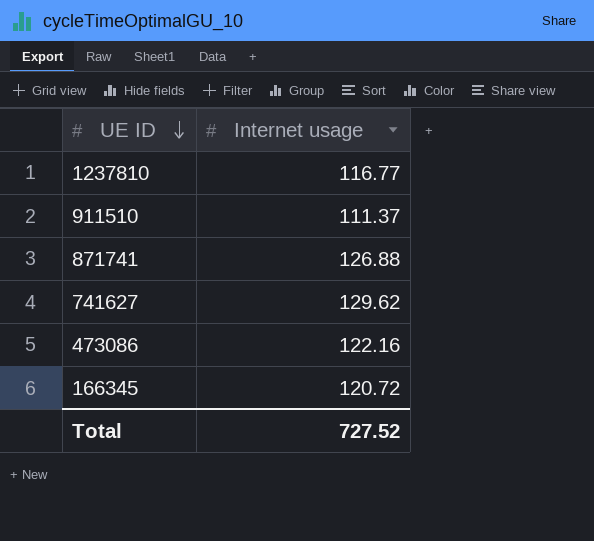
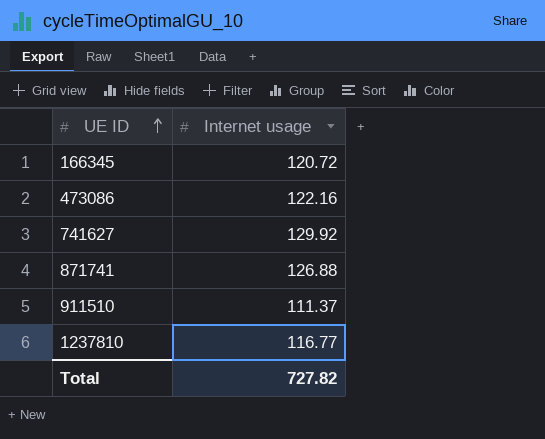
row order: UE ID descending -> UE ID ascending
741627 | Internet usage: 129.62 -> 129.92
Total | Internet usage: 727.52 -> 727.82

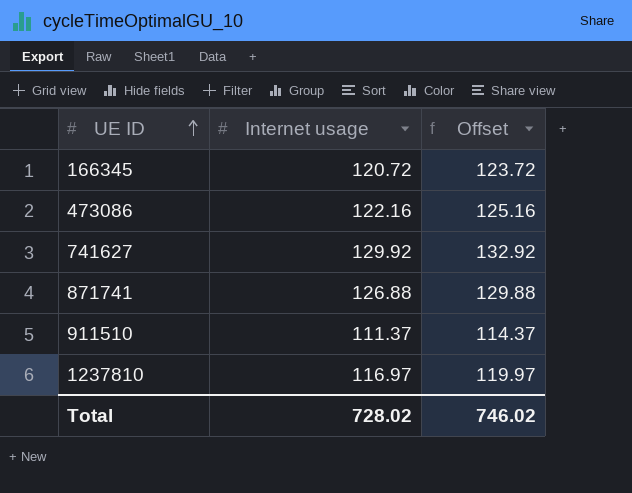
column Offset | formula: none -> [Internet usage] + 3
1237810 | Internet usage: 116.77 -> 116.97
Total | Internet usage: 727.82 -> 728.02

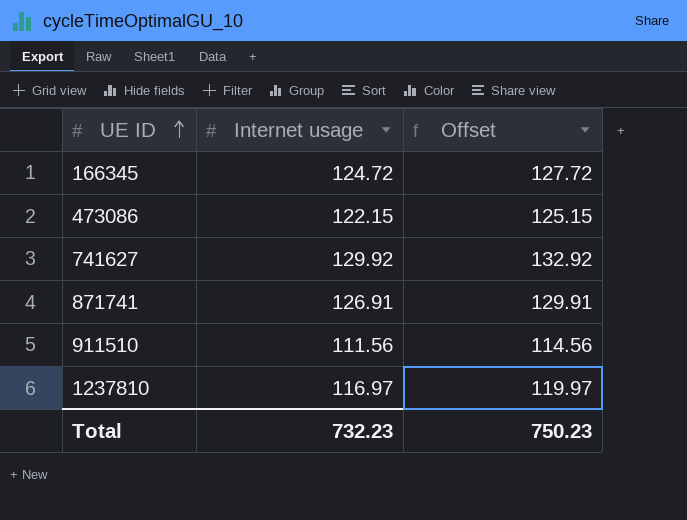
166345 | Internet usage: 120.72 -> 124.72
166345 | Offset: 123.72 -> 127.72
473086 | Internet usage: 122.16 -> 122.15
473086 | Offset: 125.16 -> 125.15
871741 | Internet usage: 126.88 -> 126.91
871741 | Offset: 129.88 -> 129.91
911510 | Internet usage: 111.37 -> 111.56
911510 | Offset: 114.37 -> 114.56
Total | Internet usage: 728.02 -> 732.23
Total | Offset: 746.02 -> 750.23

